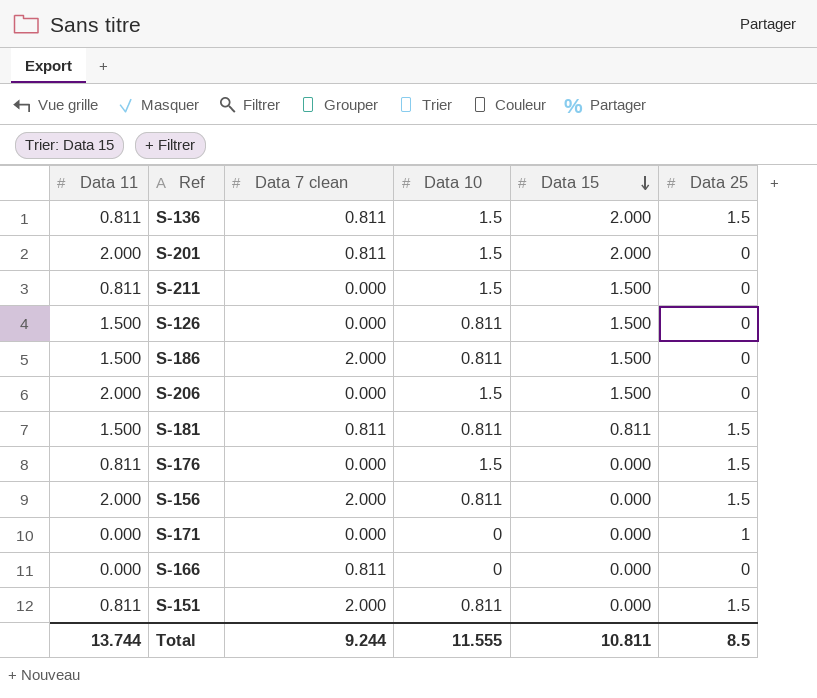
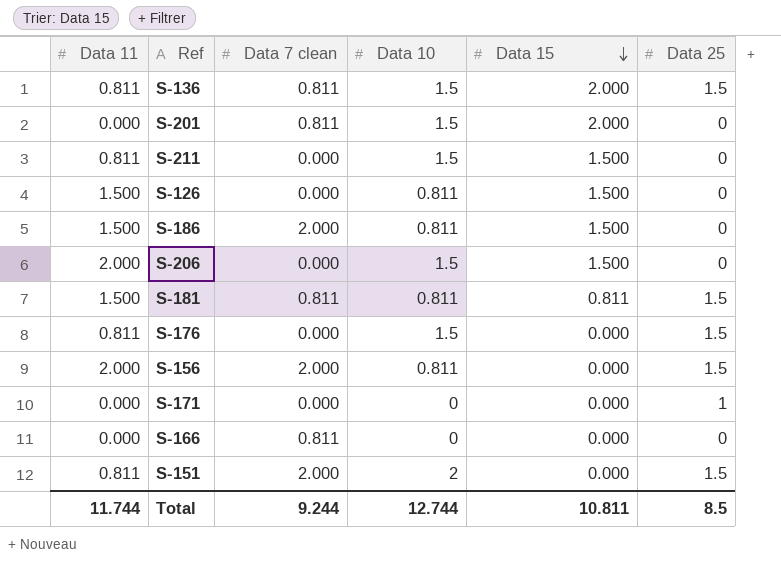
S-201 | Data 11: 2.000 -> 0.000
S-151 | Data 10: 0.811 -> 2
Total | Data 11: 13.744 -> 11.744
Total | Data 10: 11.555 -> 12.744

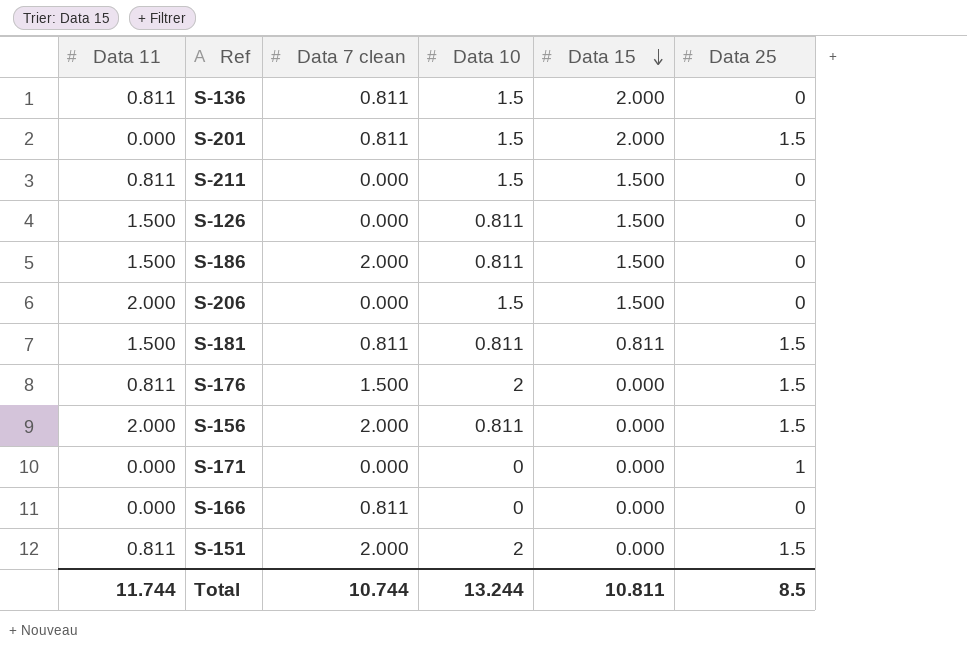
S-136 | Data 25: 1.5 -> 0
S-201 | Data 25: 0 -> 1.5
S-176 | Data 7 clean: 0.000 -> 1.500
S-176 | Data 10: 1.5 -> 2
Total | Data 7 clean: 9.244 -> 10.744
Total | Data 10: 12.744 -> 13.244

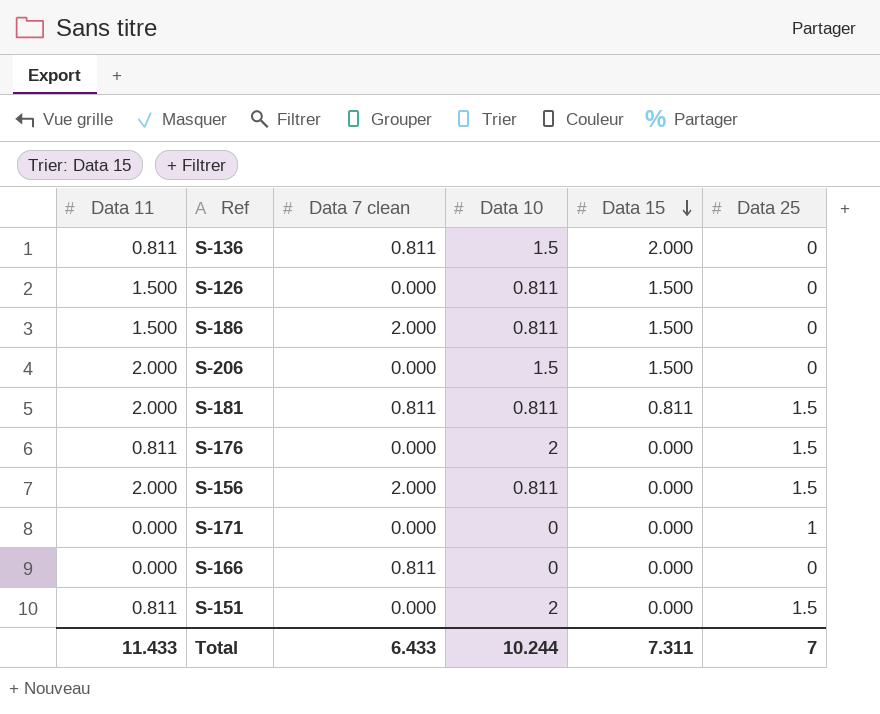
row S-201: 0.000 | 0.811 | 1.5 | 2.000 | 1.5 -> none
row S-211: 0.811 | 0.000 | 1.5 | 1.500 | 0 -> none
S-181 | Data 11: 1.500 -> 2.000
S-176 | Data 7 clean: 1.500 -> 0.000
S-151 | Data 7 clean: 2.000 -> 0.000
Total | Data 11: 11.744 -> 11.433
Total | Data 7 clean: 10.744 -> 6.433
Total | Data 10: 13.244 -> 10.244
Total | Data 15: 10.811 -> 7.311
Total | Data 25: 8.5 -> 7

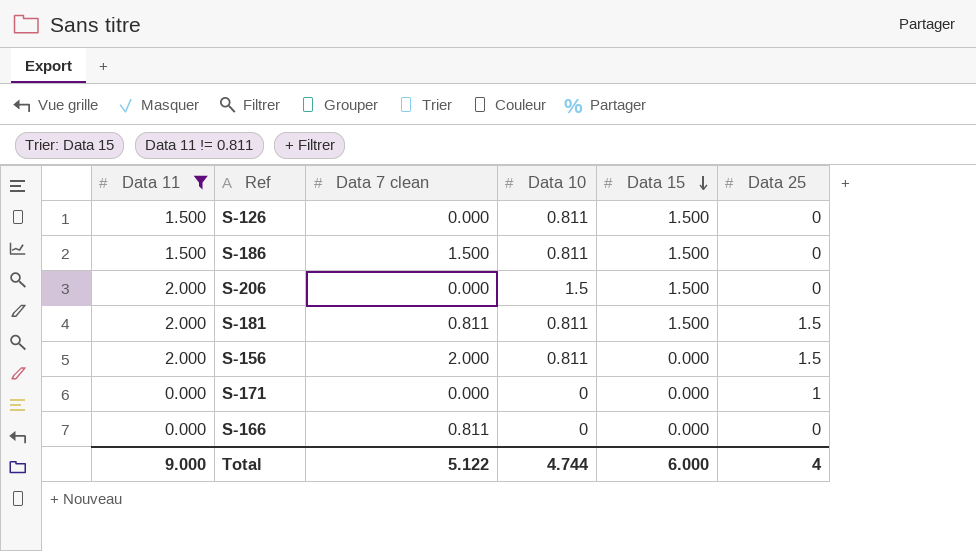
filter: none -> Data 11 != 0.811
S-186 | Data 7 clean: 2.000 -> 1.500
S-181 | Data 15: 0.811 -> 1.500
Total | Data 11: 11.433 -> 9.000
Total | Data 7 clean: 6.433 -> 5.122
Total | Data 10: 10.244 -> 4.744
Total | Data 15: 7.311 -> 6.000
Total | Data 25: 7 -> 4

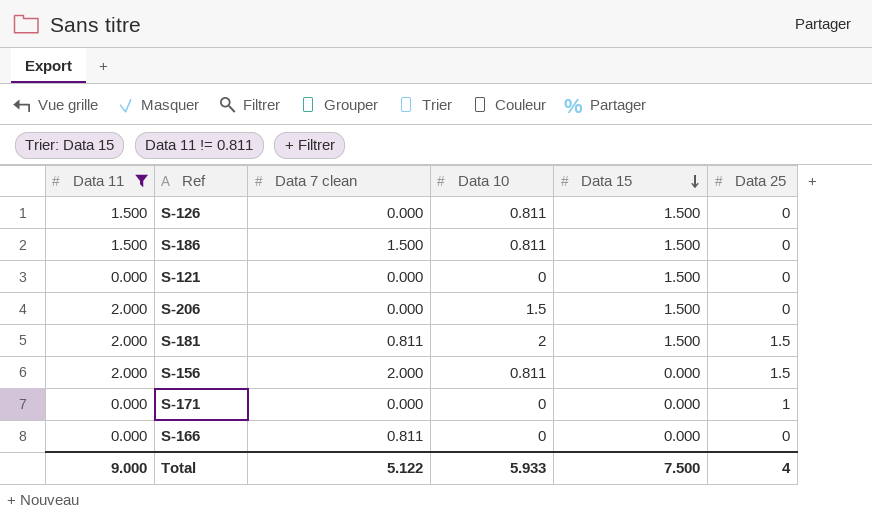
row S-121: none -> 0.000 | 0.000 | 0 | 1.500 | 0
S-181 | Data 10: 0.811 -> 2
Total | Data 10: 4.744 -> 5.933
Total | Data 15: 6.000 -> 7.500

